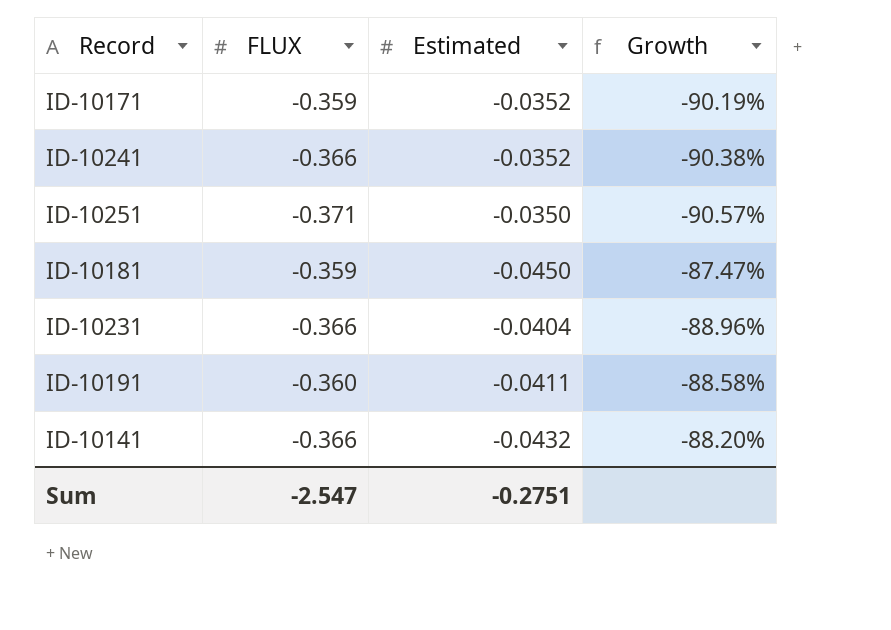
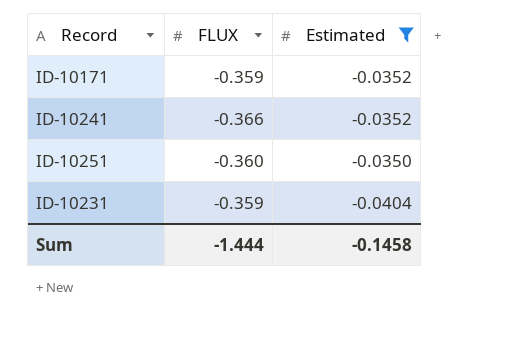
filter: none -> Estimated >= -0.0404
column Growth | formula: ([Estimated] - [FLUX]) / [FLUX] -> none
ID-10251 | FLUX: -0.371 -> -0.360
ID-10231 | FLUX: -0.366 -> -0.359
Sum | FLUX: -2.547 -> -1.444
Sum | Estimated: -0.2751 -> -0.1458

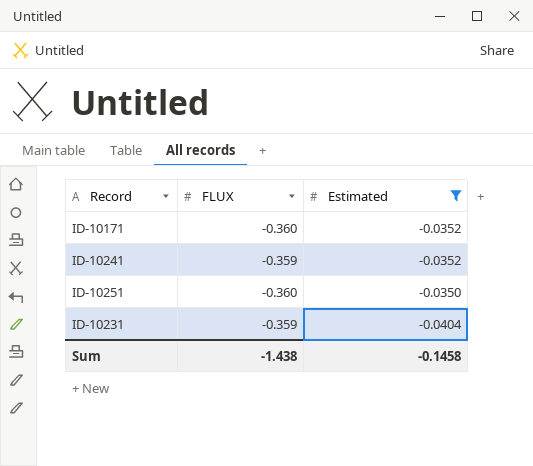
ID-10171 | FLUX: -0.359 -> -0.360
ID-10241 | FLUX: -0.366 -> -0.359
Sum | FLUX: -1.444 -> -1.438

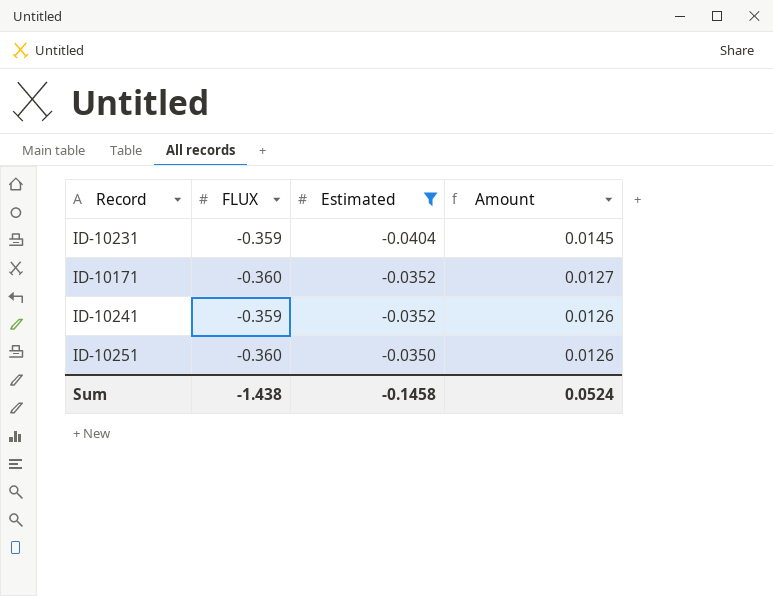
row order: none -> Estimated ascending
column Amount | formula: none -> [FLUX] * [Estimated]

